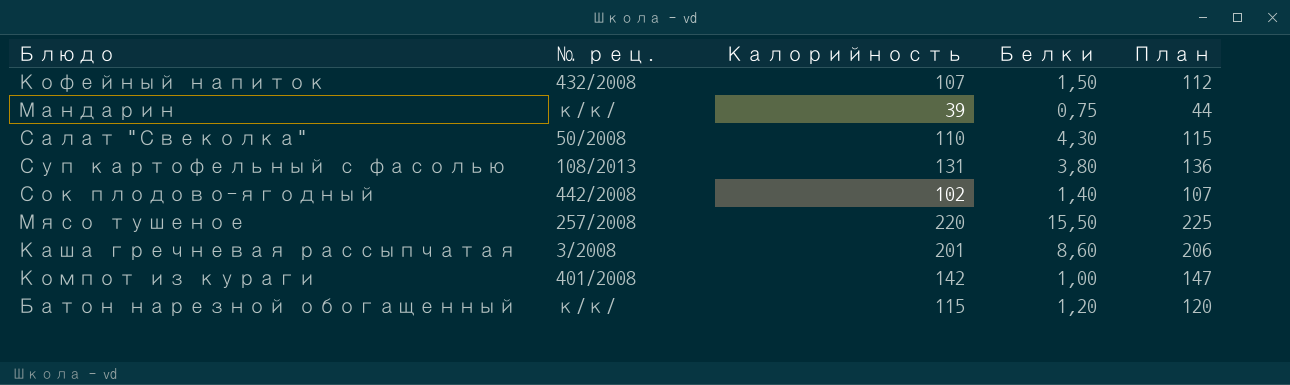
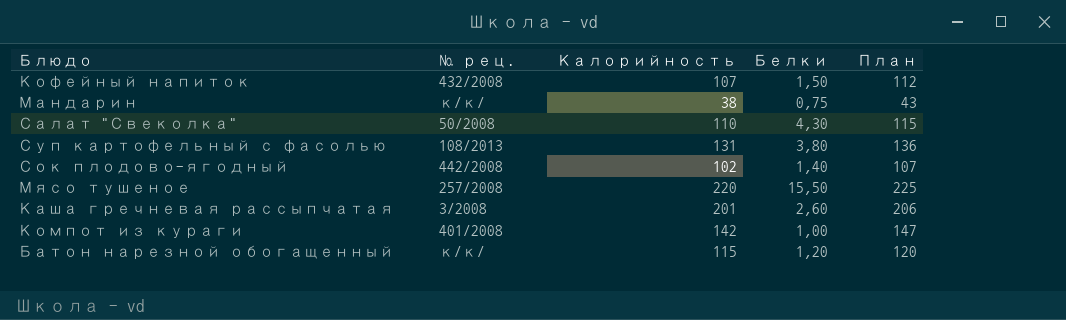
Мандарин | Калорийность: 39 -> 38
Мандарин | План: 44 -> 43
Каша гречневая рассыпчатая | Белки: 8,60 -> 2,60

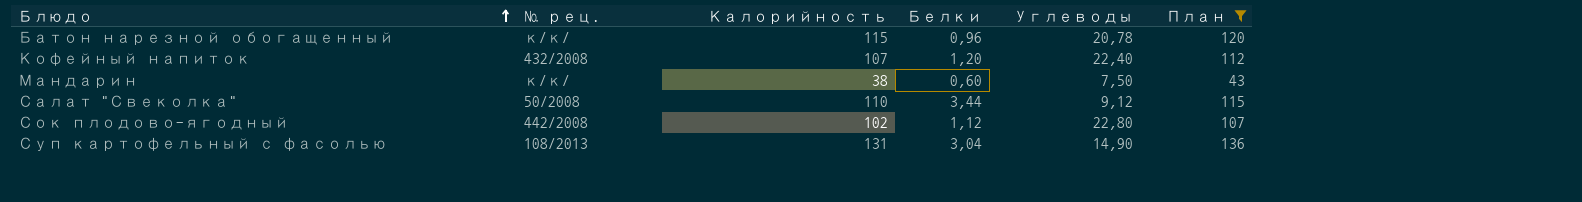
filter: none -> План <= 136
row order: none -> Блюдо ascending
column Углеводы | position: none -> 5
Батон нарезной обогащенный | Белки: 1,20 -> 0,96
Кофейный напиток | Белки: 1,50 -> 1,20
Мандарин | Белки: 0,75 -> 0,60
Салат "Свеколка" | Белки: 4,30 -> 3,44
Сок плодово-ягодный | Белки: 1,40 -> 1,12
Суп картофельный с фасолью | Белки: 3,80 -> 3,04

